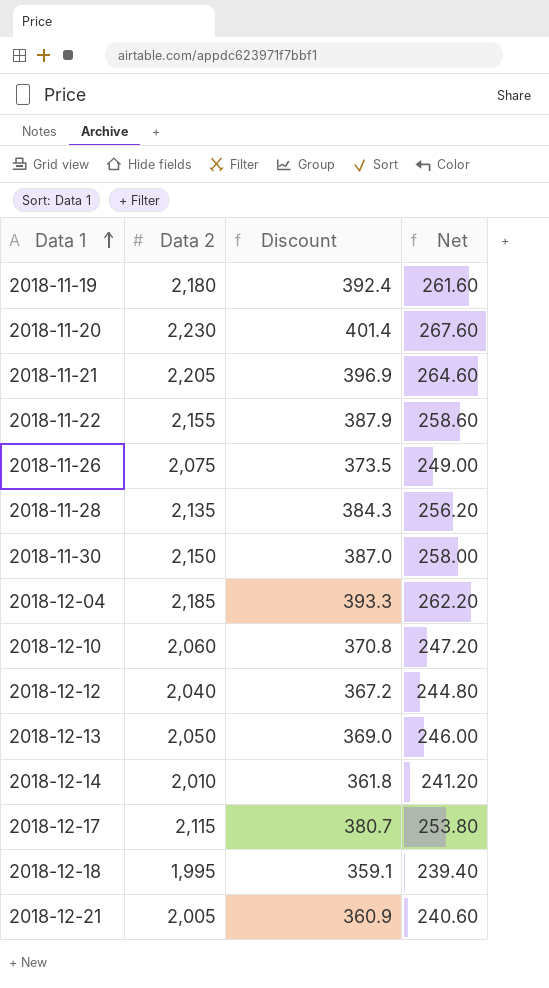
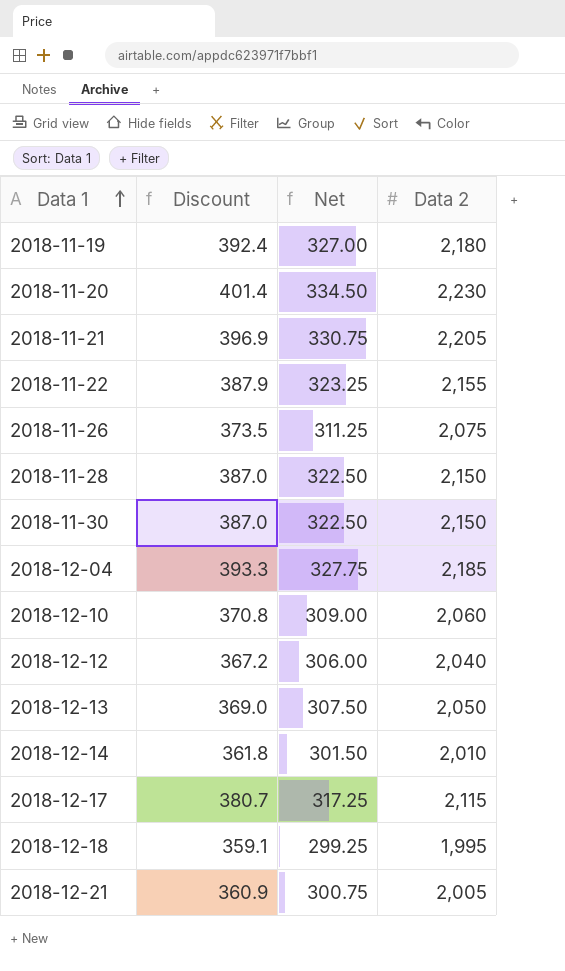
column Net | formula: [Data 2] * 0.12 -> [Data 2] * 0.15
column Data 2 | position: 2 -> 4
2018-11-28 | Discount: 384.3 -> 387.0
2018-11-28 | Data 2: 2,135 -> 2,150

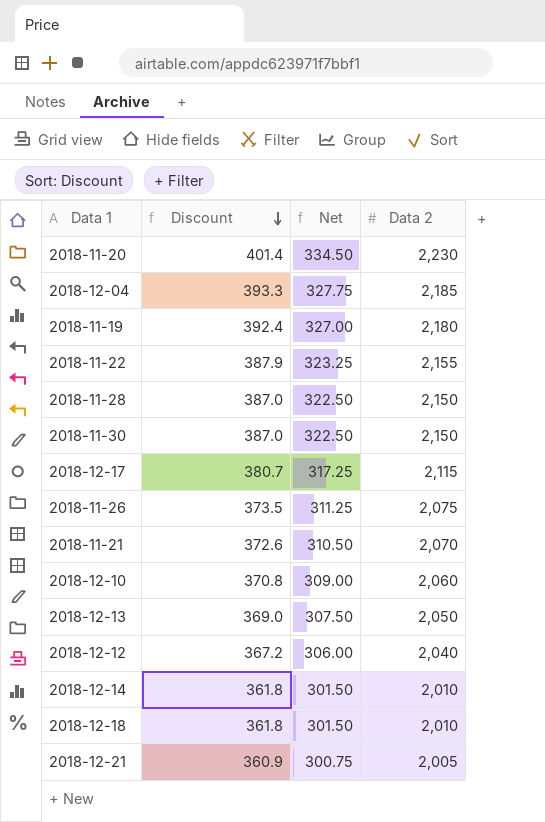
row order: Data 1 ascending -> Discount descending
2018-11-21 | Discount: 396.9 -> 372.6
2018-11-21 | Net: 330.75 -> 310.50
2018-11-21 | Data 2: 2,205 -> 2,070
2018-12-18 | Discount: 359.1 -> 361.8
2018-12-18 | Net: 299.25 -> 301.50
2018-12-18 | Data 2: 1,995 -> 2,010

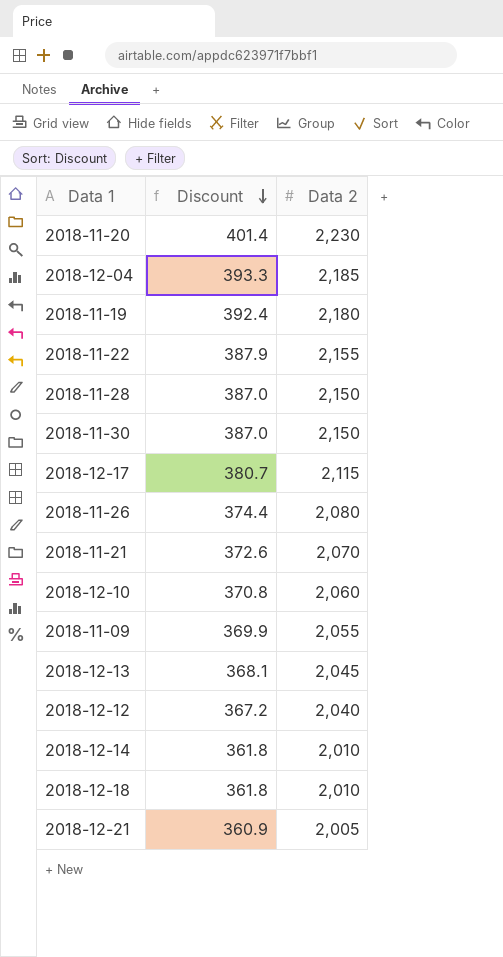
column Net | formula: [Data 2] * 0.15 -> none
2018-11-26 | Discount: 373.5 -> 374.4
2018-11-26 | Data 2: 2,075 -> 2,080
row 2018-11-09: none -> 369.9 | 2,055
2018-12-13 | Discount: 369.0 -> 368.1
2018-12-13 | Data 2: 2,050 -> 2,045

